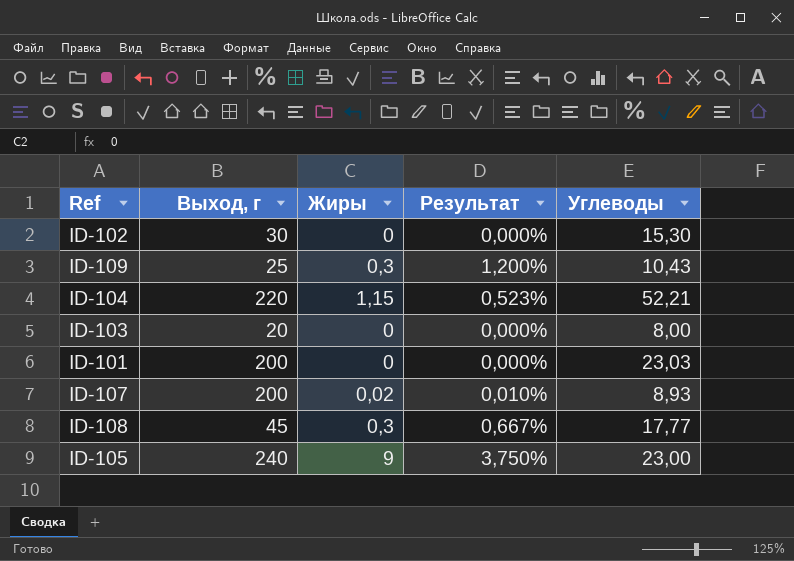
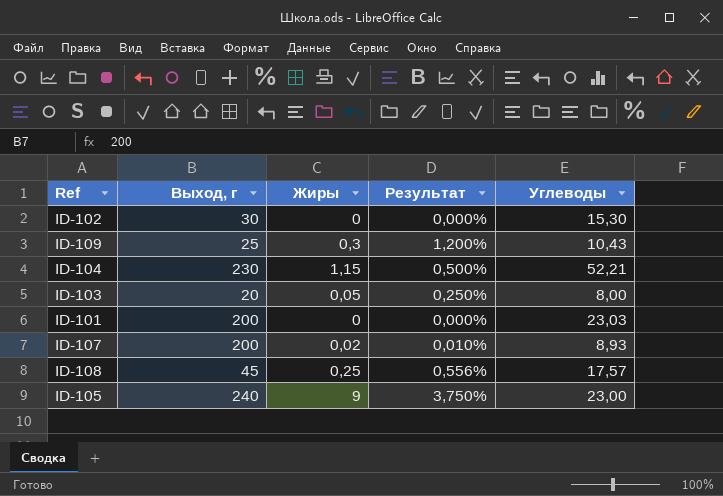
ID-104 | Выход, г: 220 -> 230
ID-104 | Результат: 0,523% -> 0,500%
ID-103 | Жиры: 0 -> 0,05
ID-103 | Результат: 0,000% -> 0,250%
ID-108 | Жиры: 0,3 -> 0,25
ID-108 | Результат: 0,667% -> 0,556%
ID-108 | Углеводы: 17,77 -> 17,57

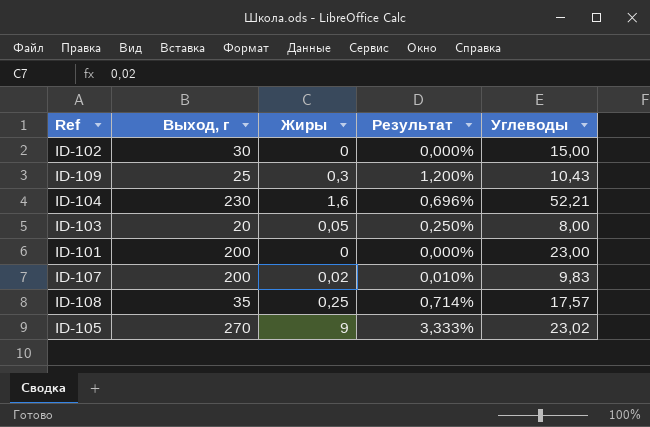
ID-102 | Углеводы: 15,30 -> 15,00
ID-104 | Жиры: 1,15 -> 1,6
ID-104 | Результат: 0,500% -> 0,696%
ID-101 | Углеводы: 23,03 -> 23,00
ID-107 | Углеводы: 8,93 -> 9,83
ID-108 | Выход, г: 45 -> 35
ID-108 | Результат: 0,556% -> 0,714%
ID-105 | Выход, г: 240 -> 270
ID-105 | Результат: 3,750% -> 3,333%
ID-105 | Углеводы: 23,00 -> 23,02

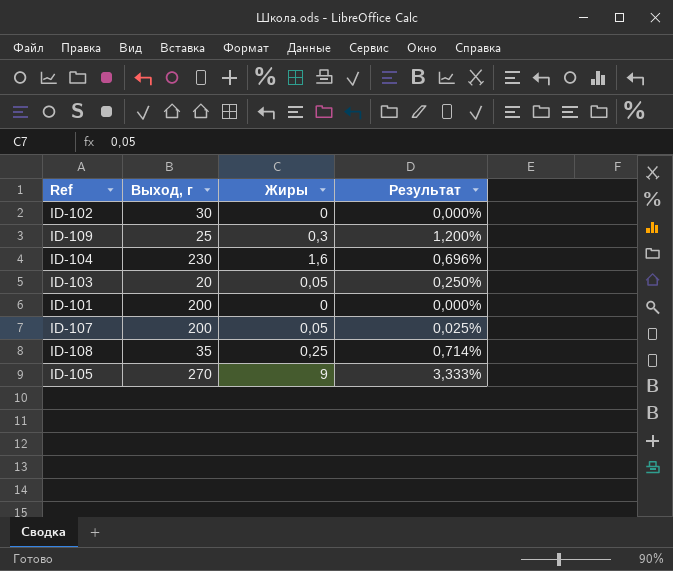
column Углеводы | position: 5 -> none
ID-107 | Жиры: 0,02 -> 0,05
ID-107 | Результат: 0,010% -> 0,025%

